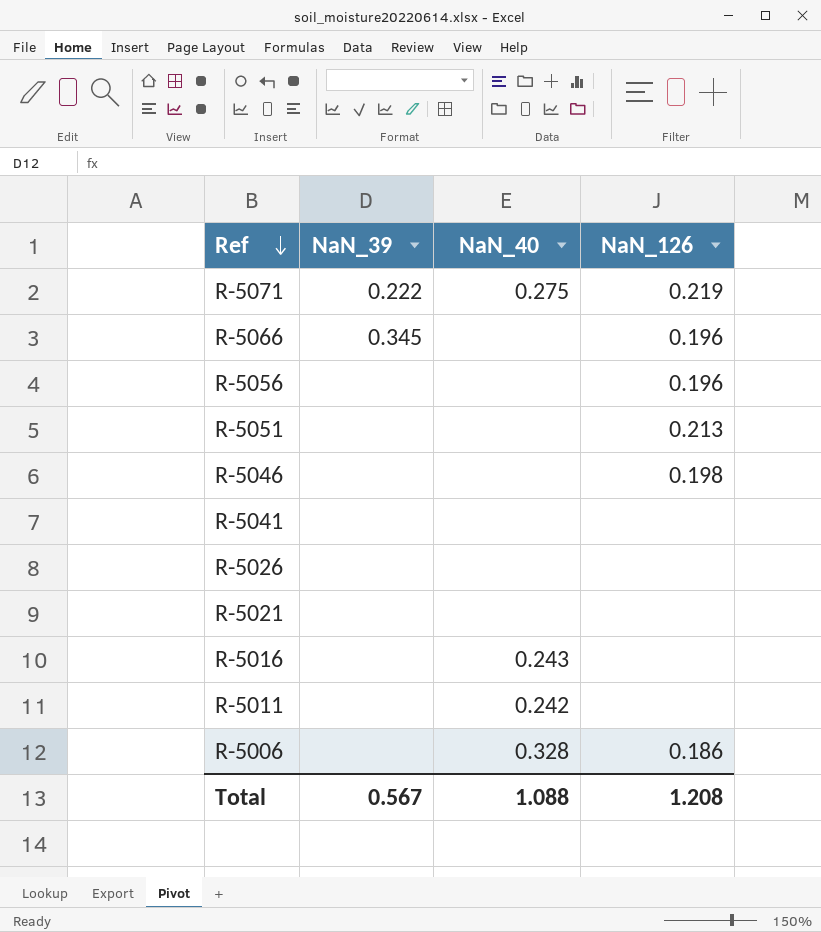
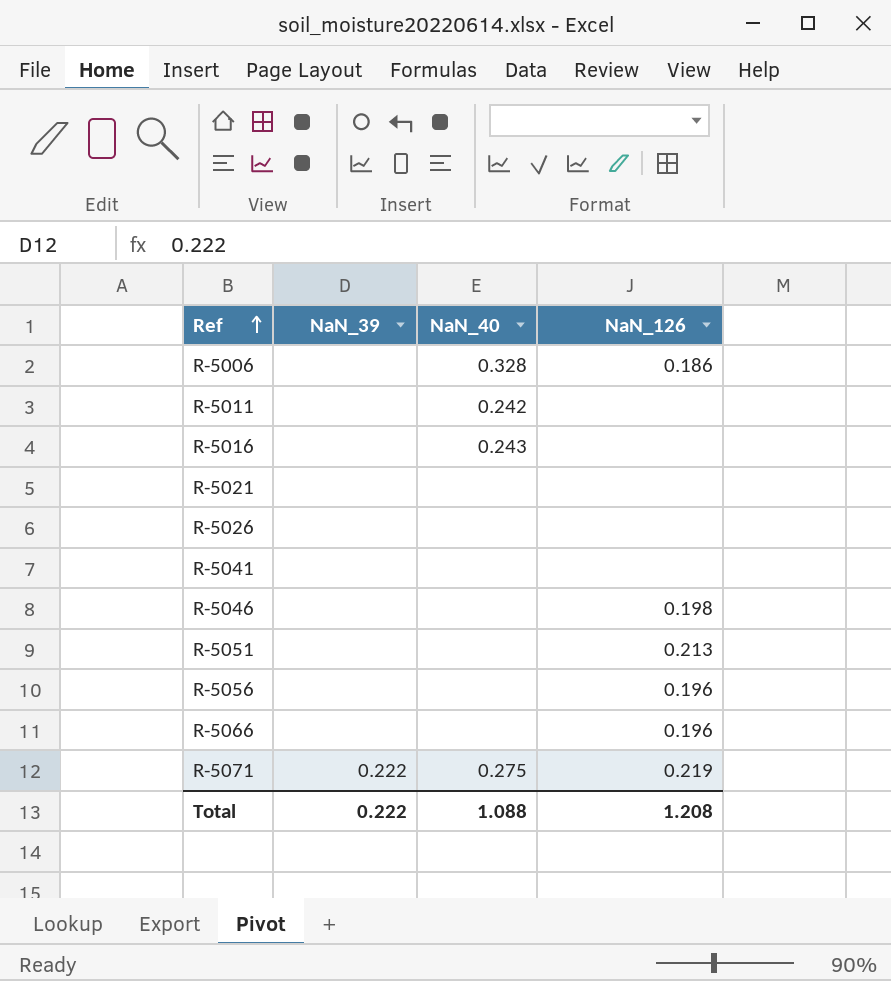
row order: Ref descending -> Ref ascending
R-5066 | NaN_39: 0.345 -> none
Total | NaN_39: 0.567 -> 0.222

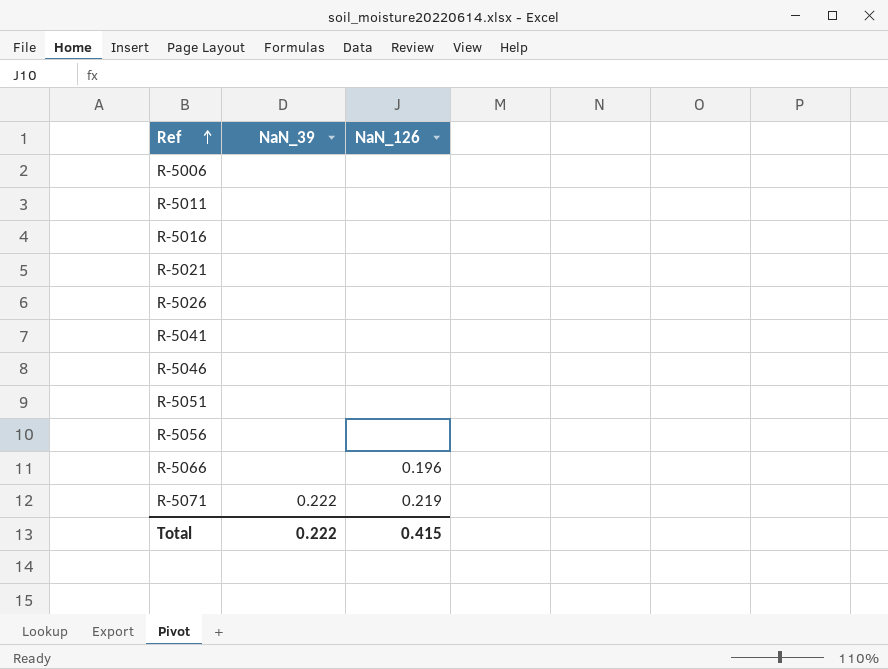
column NaN_40 | position: 3 -> none
R-5006 | NaN_126: 0.186 -> none
R-5046 | NaN_126: 0.198 -> none
R-5051 | NaN_126: 0.213 -> none
R-5056 | NaN_126: 0.196 -> none
Total | NaN_126: 1.208 -> 0.415

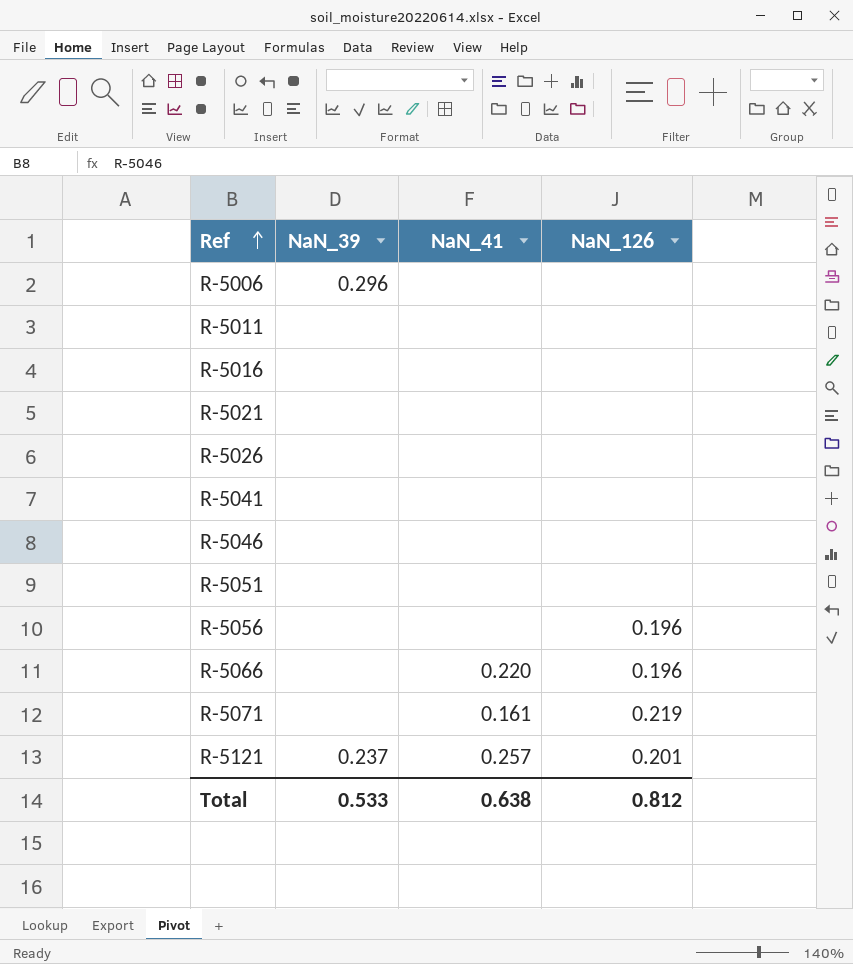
column NaN_41 | position: none -> 3
R-5006 | NaN_39: none -> 0.296
R-5056 | NaN_126: none -> 0.196
R-5071 | NaN_39: 0.222 -> none
row R-5121: none -> 0.237 | 0.257 | 0.201
Total | NaN_39: 0.222 -> 0.533
Total | NaN_126: 0.415 -> 0.812

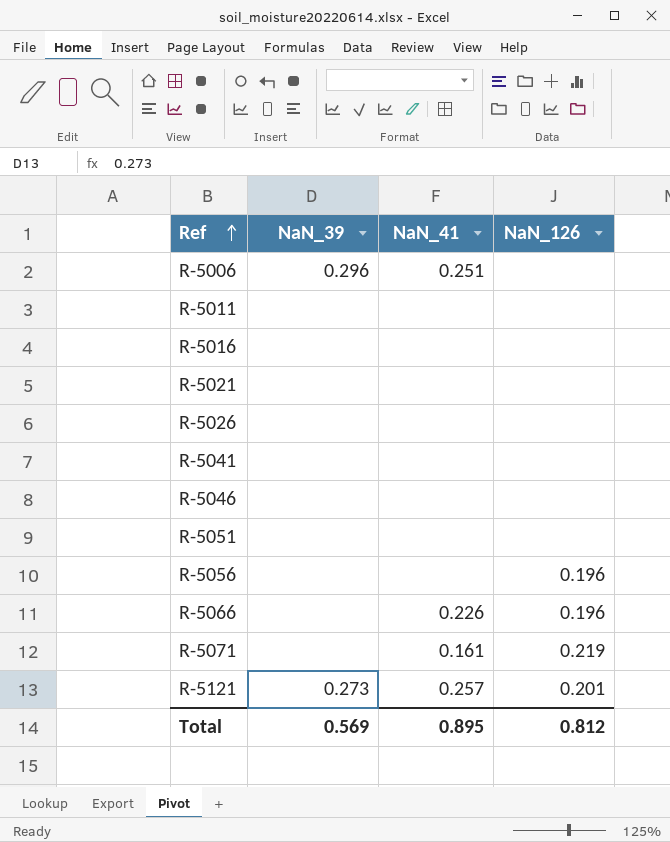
R-5006 | NaN_41: none -> 0.251
R-5066 | NaN_41: 0.220 -> 0.226
R-5121 | NaN_39: 0.237 -> 0.273
Total | NaN_39: 0.533 -> 0.569
Total | NaN_41: 0.638 -> 0.895

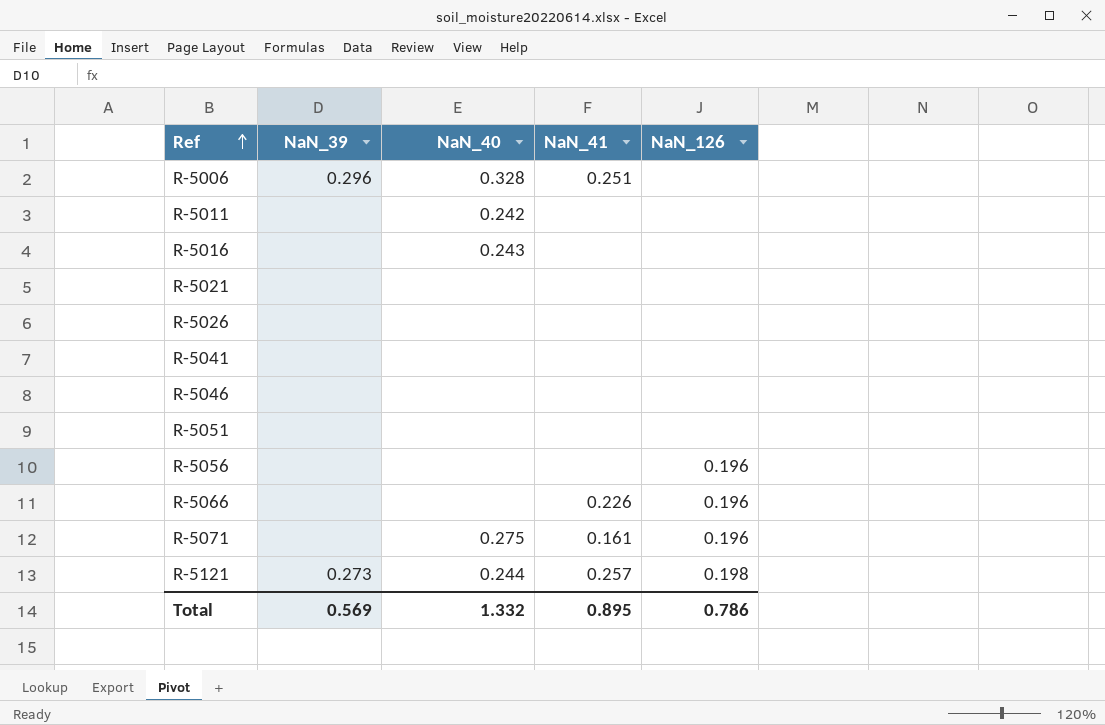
column NaN_40 | position: none -> 3
R-5071 | NaN_126: 0.219 -> 0.196
R-5121 | NaN_126: 0.201 -> 0.198
Total | NaN_126: 0.812 -> 0.786

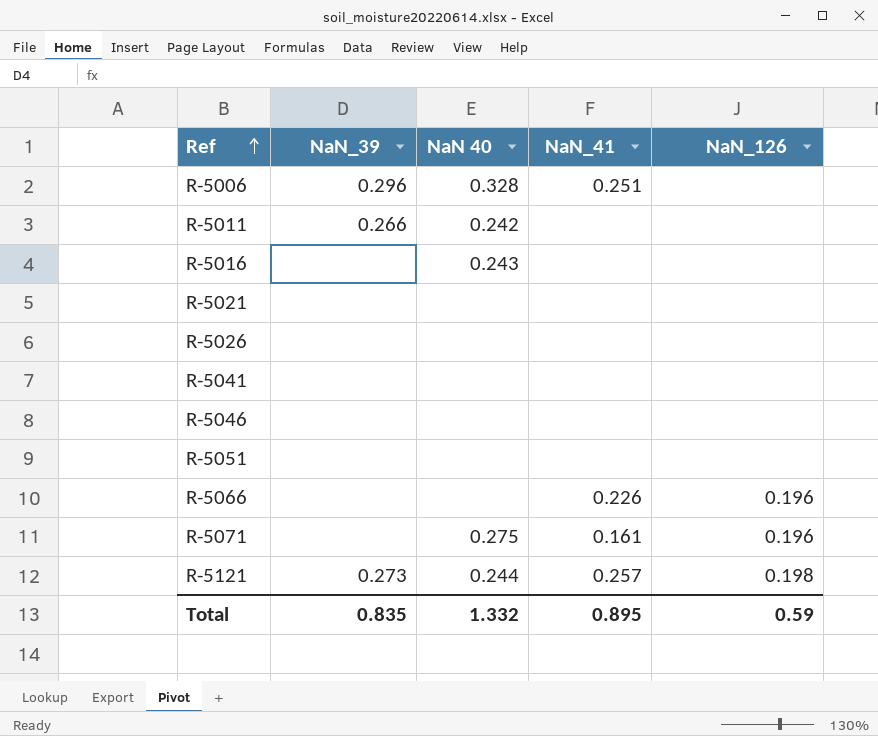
column name: NaN_40 -> NaN 40
row R-5056: none | none | none | 0.196 -> none
R-5011 | NaN_39: none -> 0.266
Total | NaN_39: 0.569 -> 0.835
Total | NaN_126: 0.786 -> 0.59

